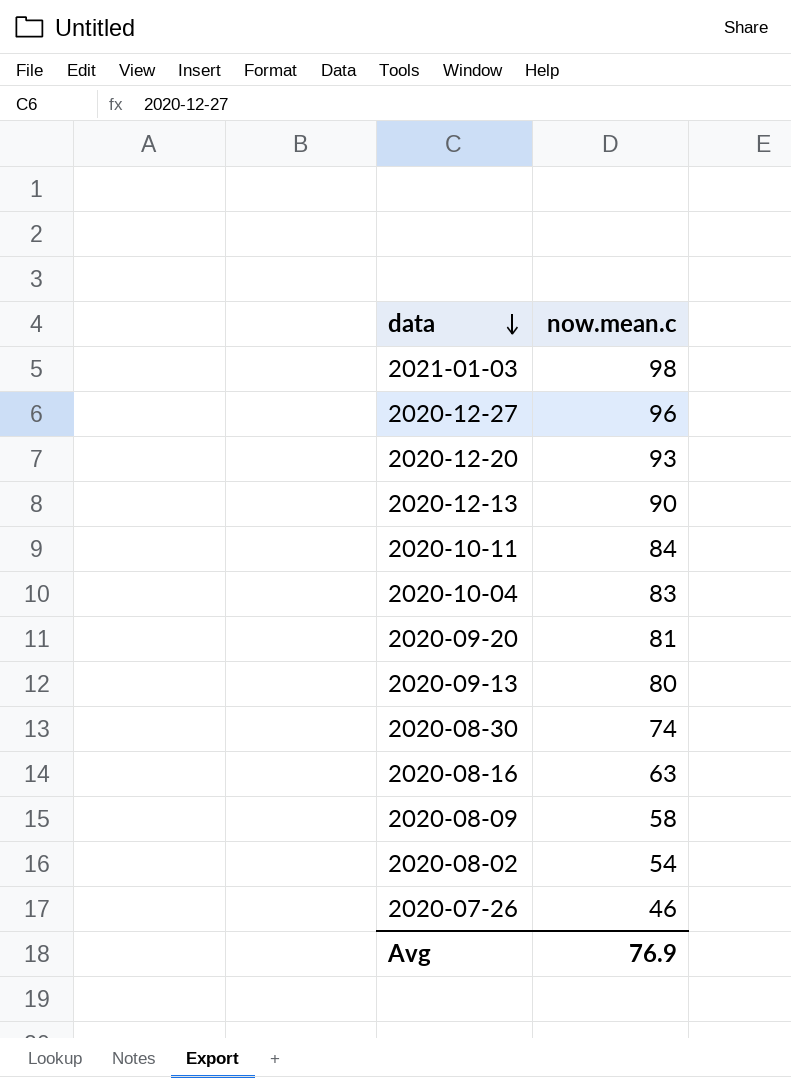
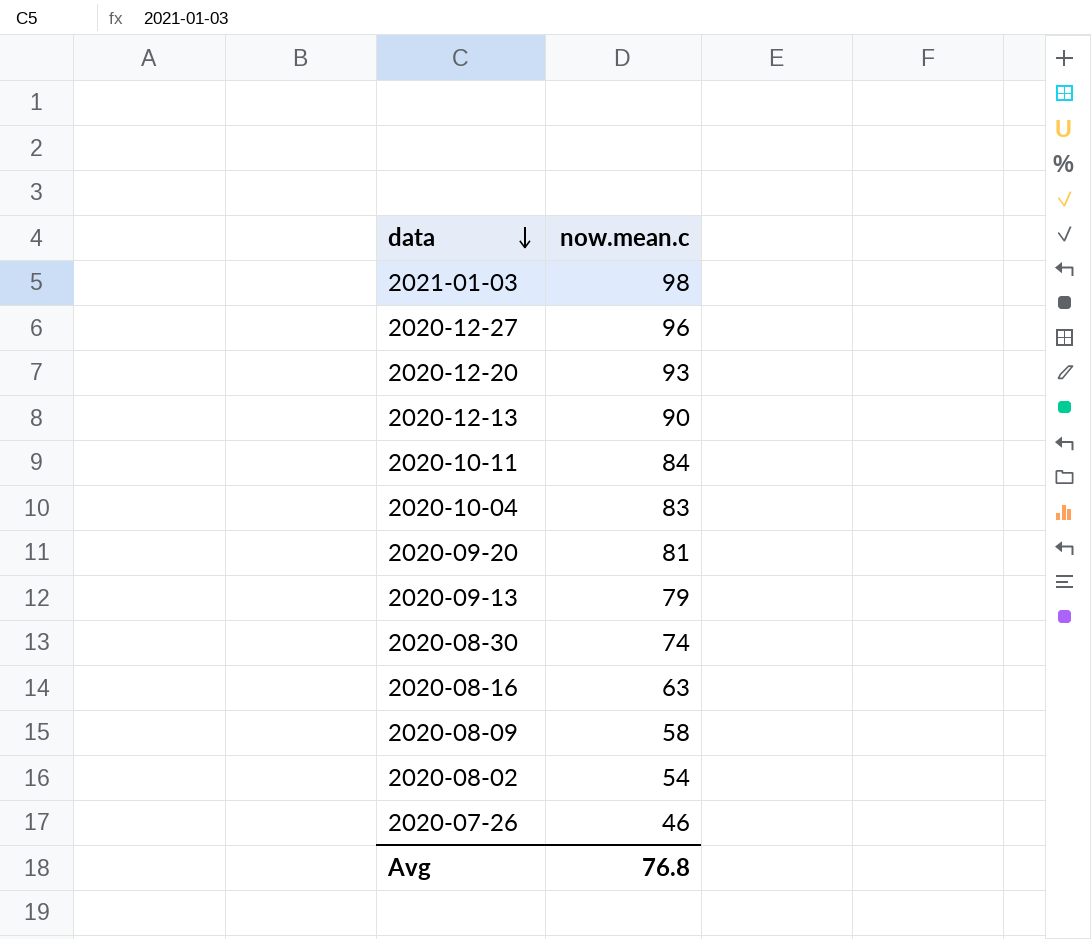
2020-09-13 | now.mean.c: 80 -> 79
Avg | now.mean.c: 76.9 -> 76.8

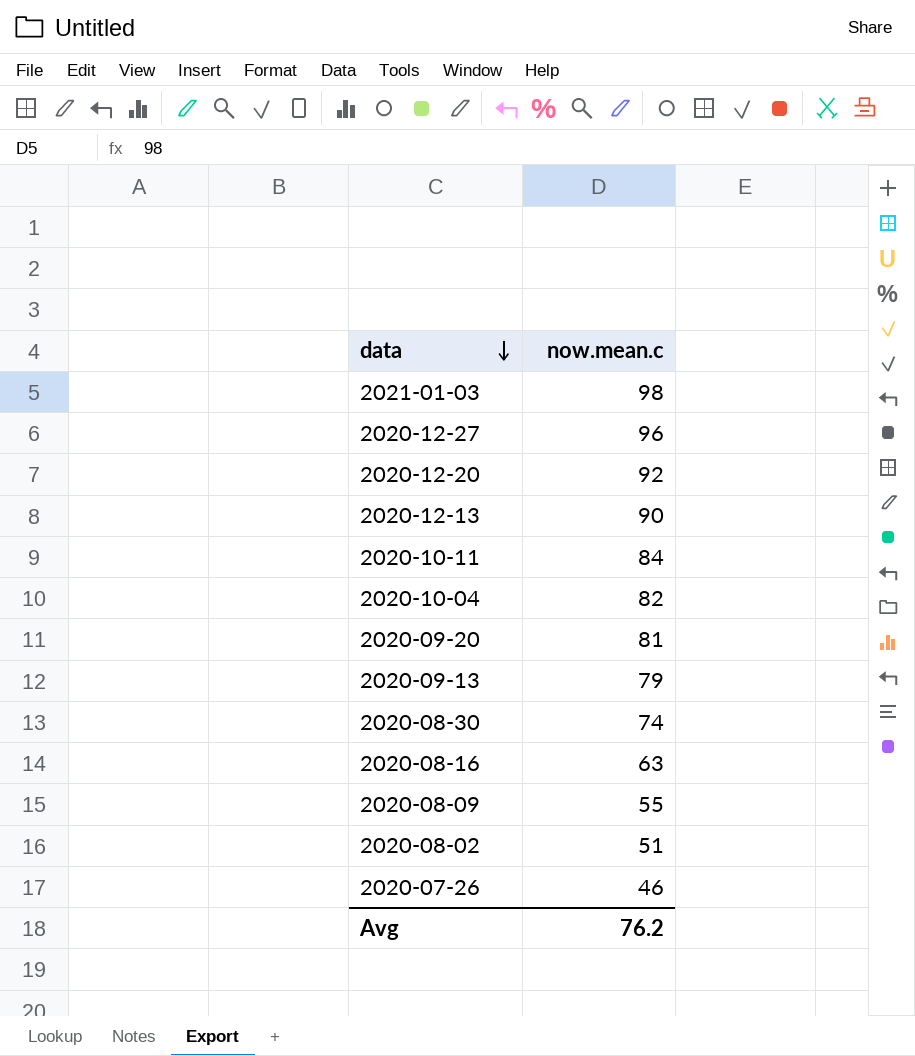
2020-12-20 | now.mean.c: 93 -> 92
2020-10-04 | now.mean.c: 83 -> 82
2020-08-09 | now.mean.c: 58 -> 55
2020-08-02 | now.mean.c: 54 -> 51
Avg | now.mean.c: 76.8 -> 76.2

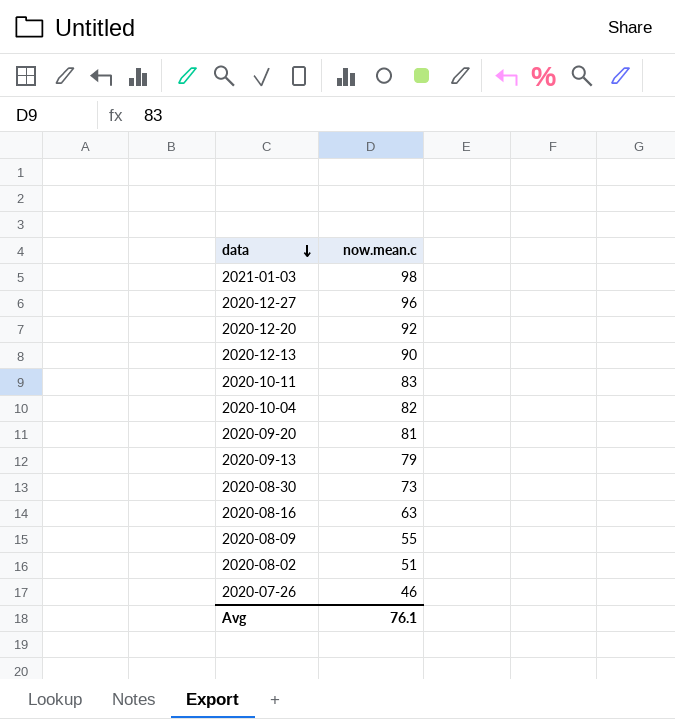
2020-10-11 | now.mean.c: 84 -> 83
2020-08-30 | now.mean.c: 74 -> 73
Avg | now.mean.c: 76.2 -> 76.1

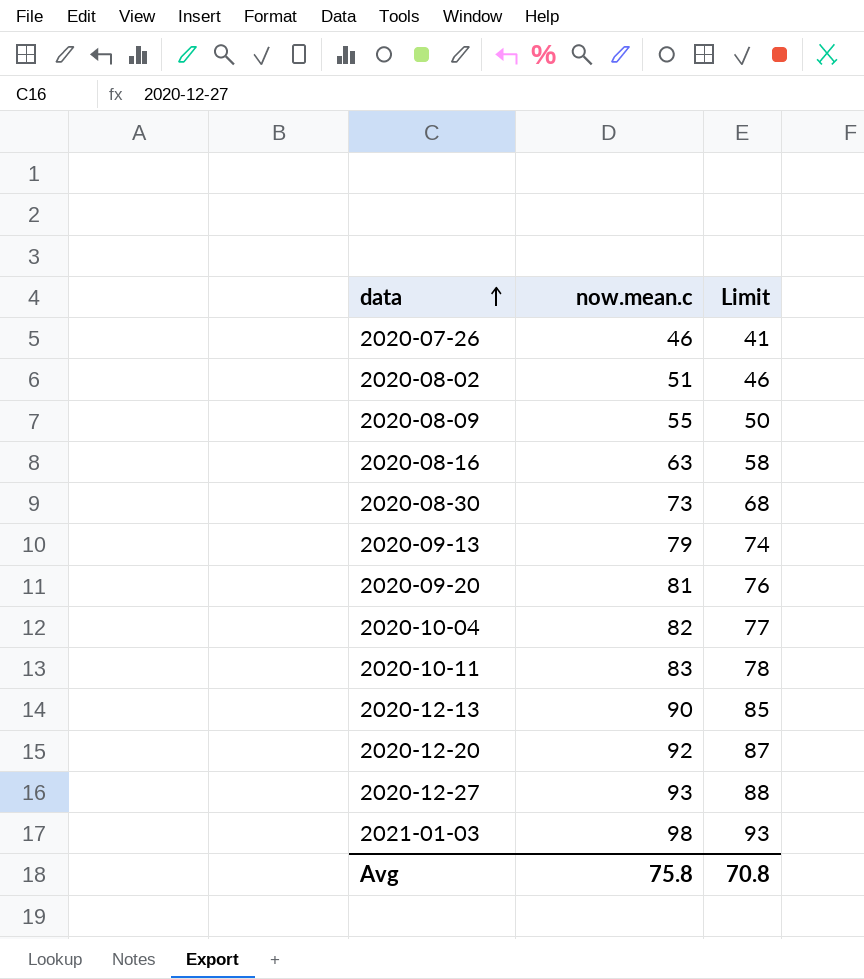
row order: data descending -> data ascending
column Limit | formula: none -> [now.mean.c] - 5
2020-12-27 | now.mean.c: 96 -> 93
Avg | now.mean.c: 76.1 -> 75.8

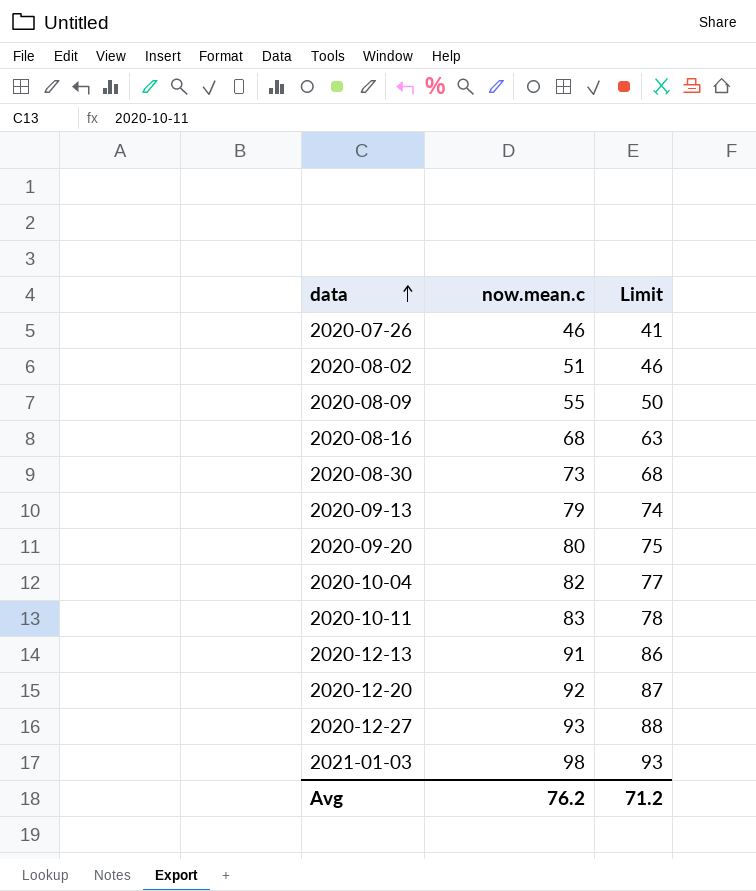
2020-08-16 | now.mean.c: 63 -> 68
2020-08-16 | Limit: 58 -> 63
2020-09-20 | now.mean.c: 81 -> 80
2020-09-20 | Limit: 76 -> 75
2020-12-13 | now.mean.c: 90 -> 91
2020-12-13 | Limit: 85 -> 86
Avg | now.mean.c: 75.8 -> 76.2
Avg | Limit: 70.8 -> 71.2

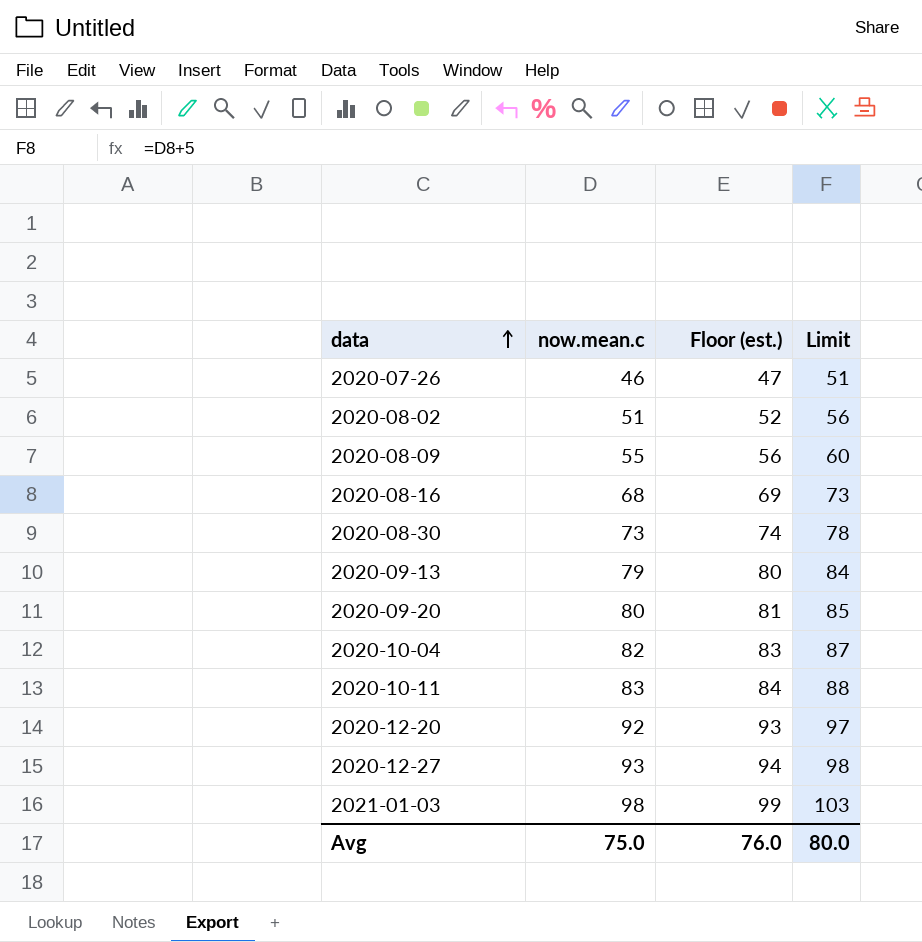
column Floor (est.) | formula: none -> [now.mean.c] + 1
column Limit | formula: [now.mean.c] - 5 -> [now.mean.c] + 5
row 2020-12-13: 91 | 86 -> none
Avg | now.mean.c: 76.2 -> 75.0
Avg | Limit: 71.2 -> 80.0

